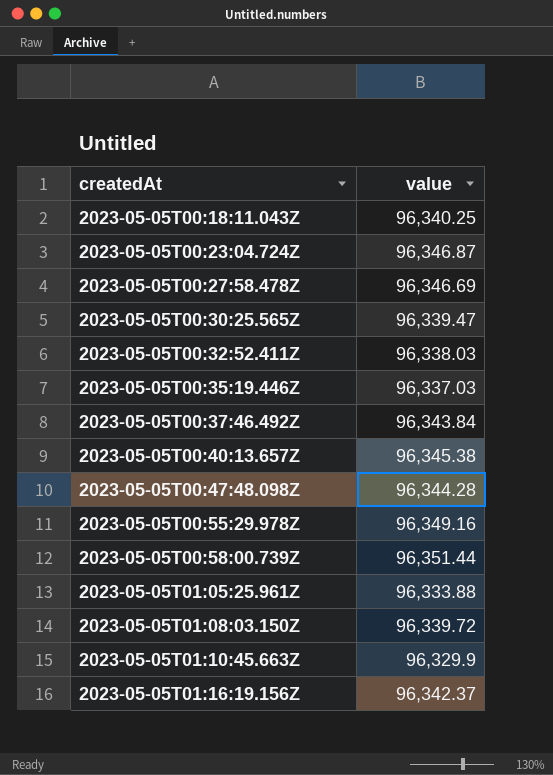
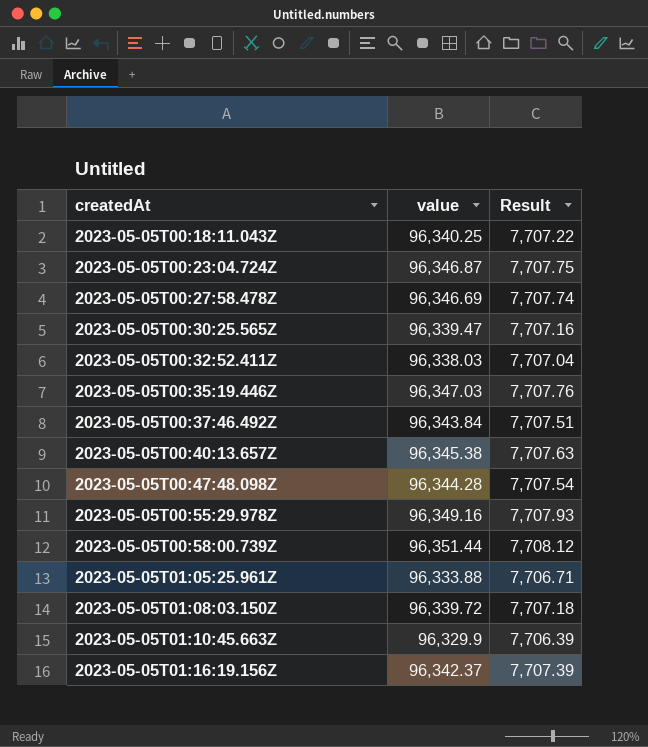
column Result | formula: none -> [value] * 0.08
2023-05-05T00:35:19.446Z | value: 96,337.03 -> 96,347.03

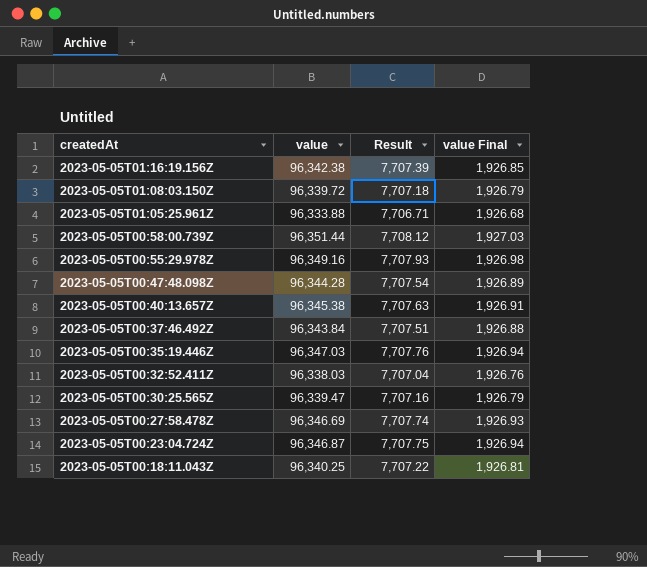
row order: createdAt ascending -> createdAt descending
column value Final | formula: none -> [value] * 0.02
row 2023-05-05T01:10:45.663Z: 96,329.9 | 7,706.39 -> none
2023-05-05T01:16:19.156Z | value: 96,342.37 -> 96,342.38

